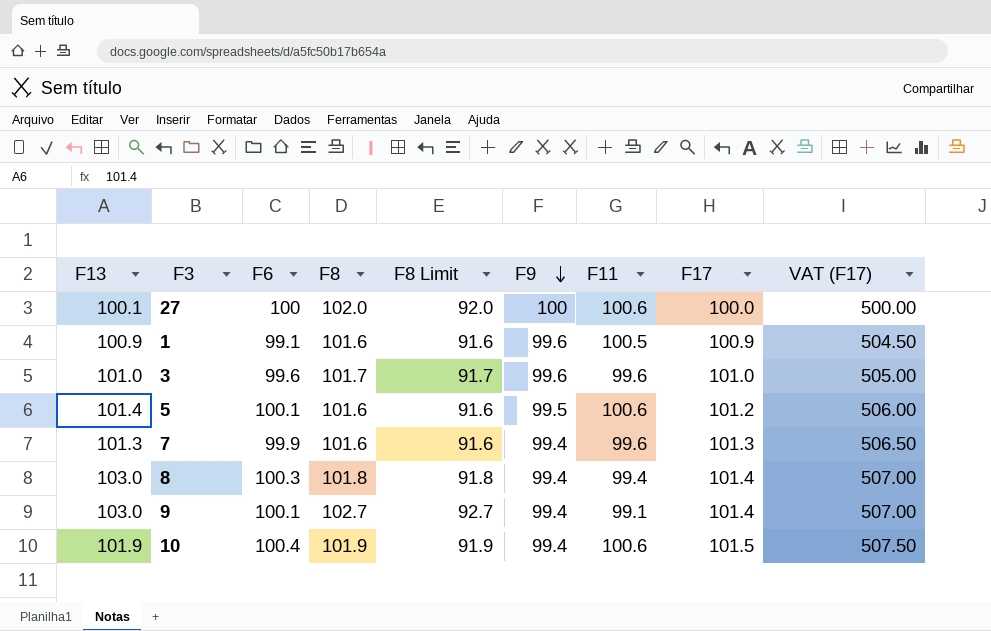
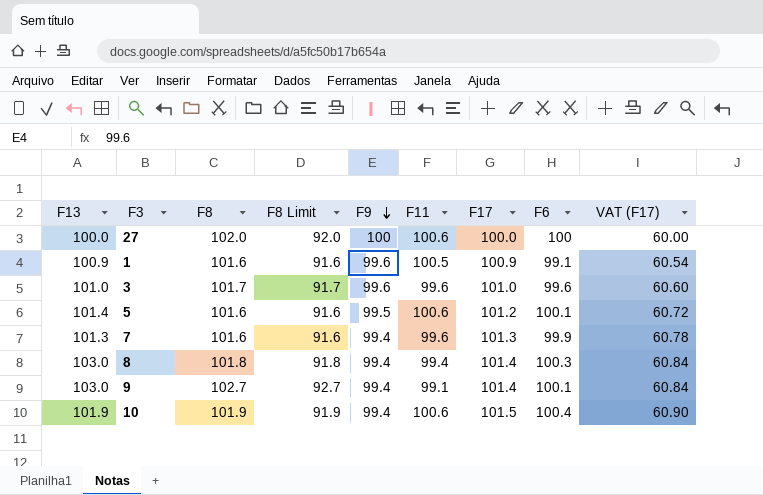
column F6 | position: 3 -> 8
column VAT (F17) | formula: [F17] * 5 -> [F17] * 0.6
27 | F13: 100.1 -> 100.0

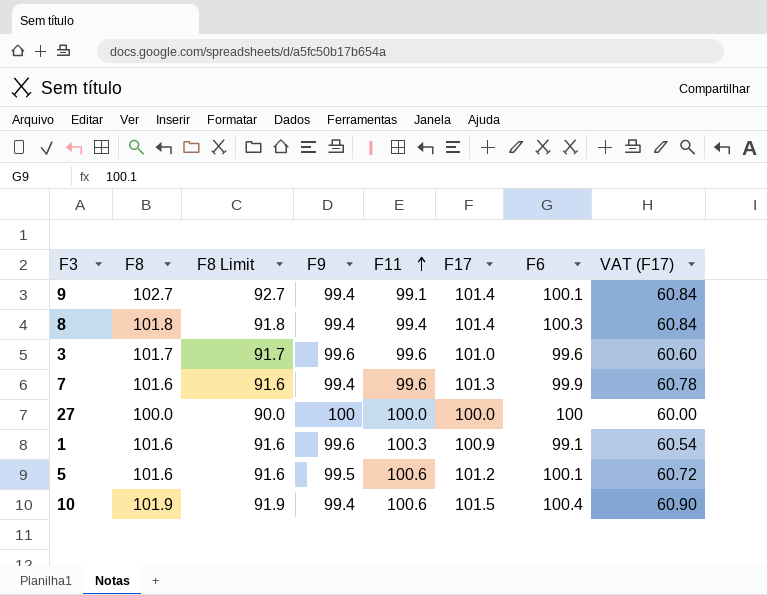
row order: F9 descending -> F11 ascending
column F13 | position: 1 -> none
27 | F8: 102.0 -> 100.0
27 | F8 Limit: 92.0 -> 90.0
27 | F11: 100.6 -> 100.0
1 | F11: 100.5 -> 100.3

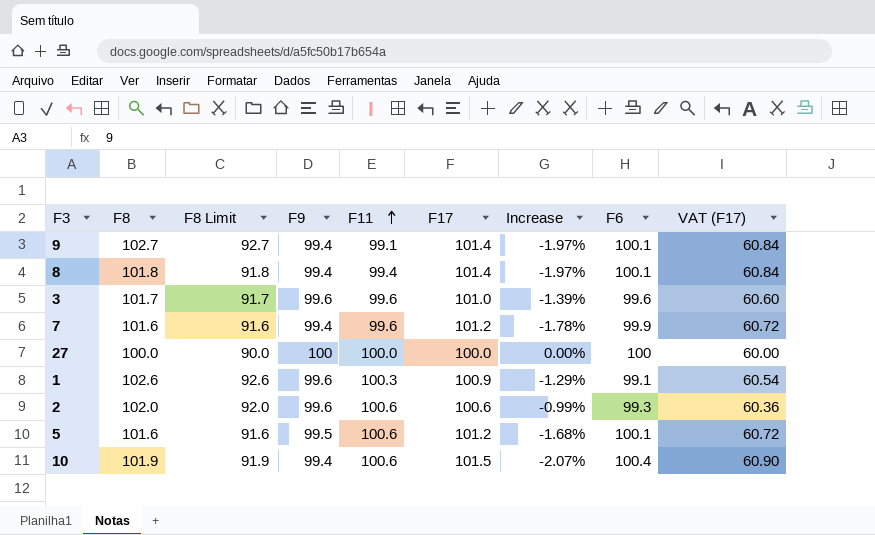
column Increase | formula: none -> ([F9] - [F17]) / [F17]
8 | F6: 100.3 -> 100.1
7 | F17: 101.3 -> 101.2
7 | VAT (F17): 60.78 -> 60.72
1 | F8: 101.6 -> 102.6
1 | F8 Limit: 91.6 -> 92.6
row 2: none -> 102.0 | 92.0 | 99.6 | 100.6 | 100.6 | -0.99% | 99.3 | 60.36

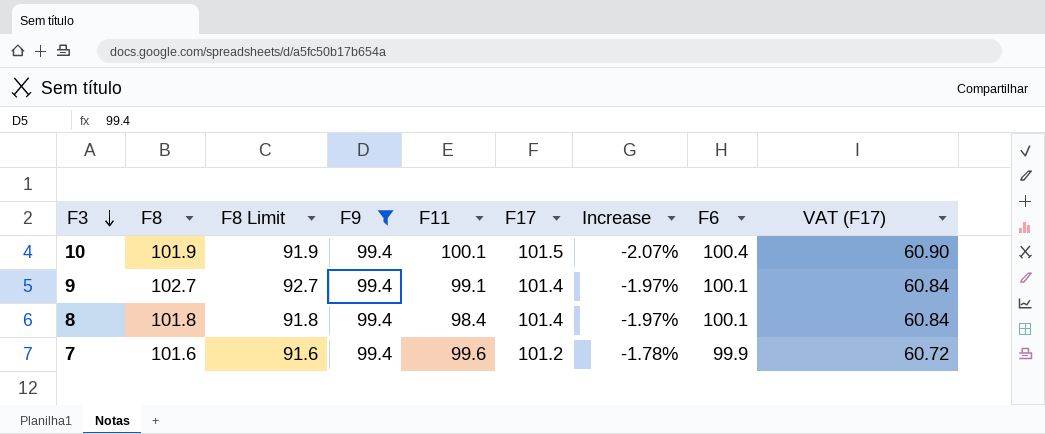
filter: none -> F9 = 99.4
row order: F11 ascending -> F3 descending
10 | F11: 100.6 -> 100.1
8 | F11: 99.4 -> 98.4

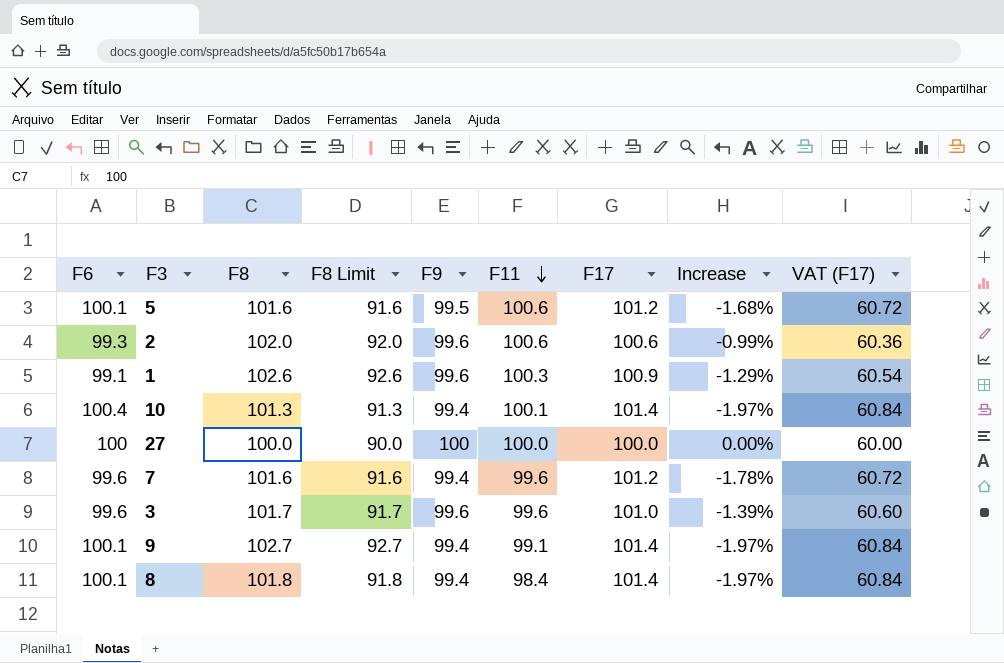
filter: F9 = 99.4 -> none
row order: F3 descending -> F11 descending
column F6 | position: 8 -> 1
10 | F8: 101.9 -> 101.3
10 | F8 Limit: 91.9 -> 91.3
10 | F17: 101.5 -> 101.4
10 | Increase: -2.07% -> -1.97%
10 | VAT (F17): 60.90 -> 60.84
7 | F6: 99.9 -> 99.6

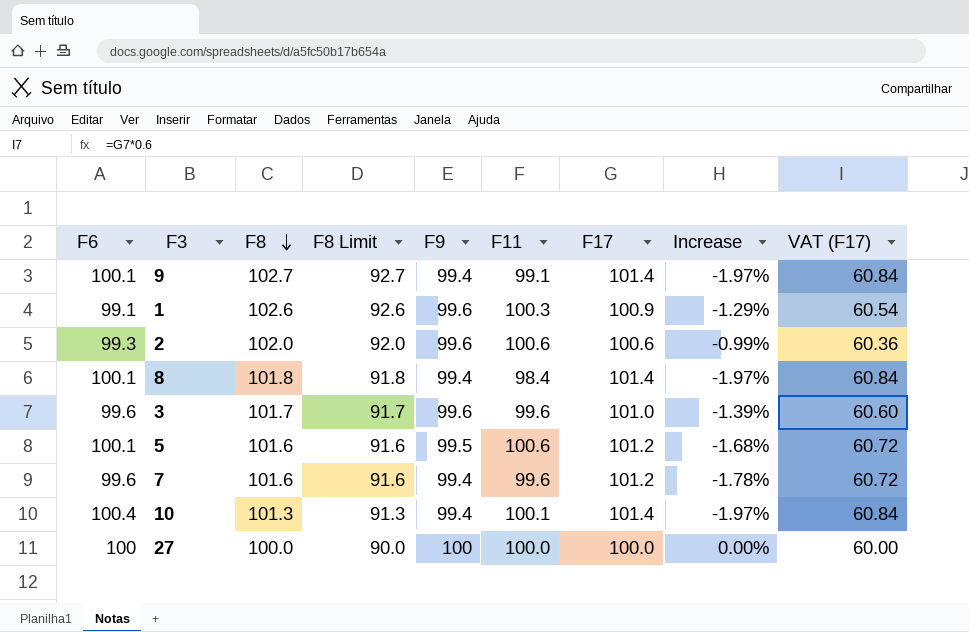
row order: F11 descending -> F8 descending

